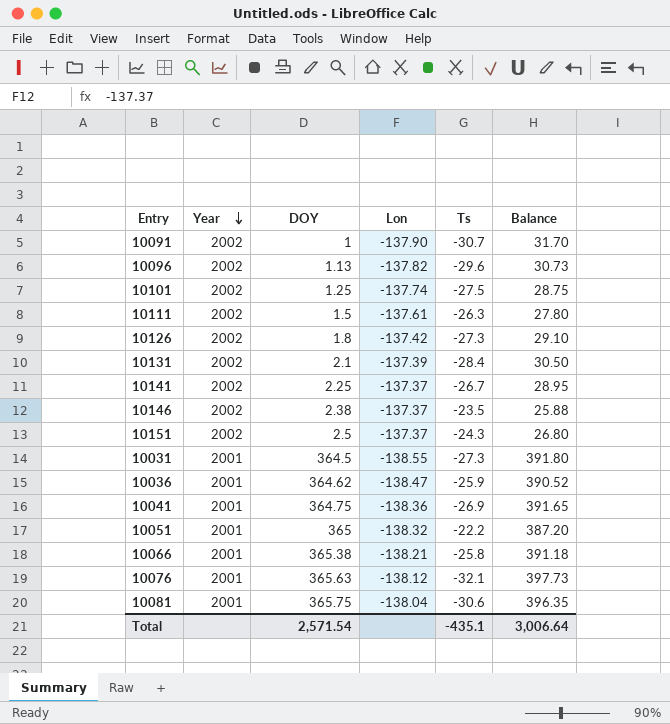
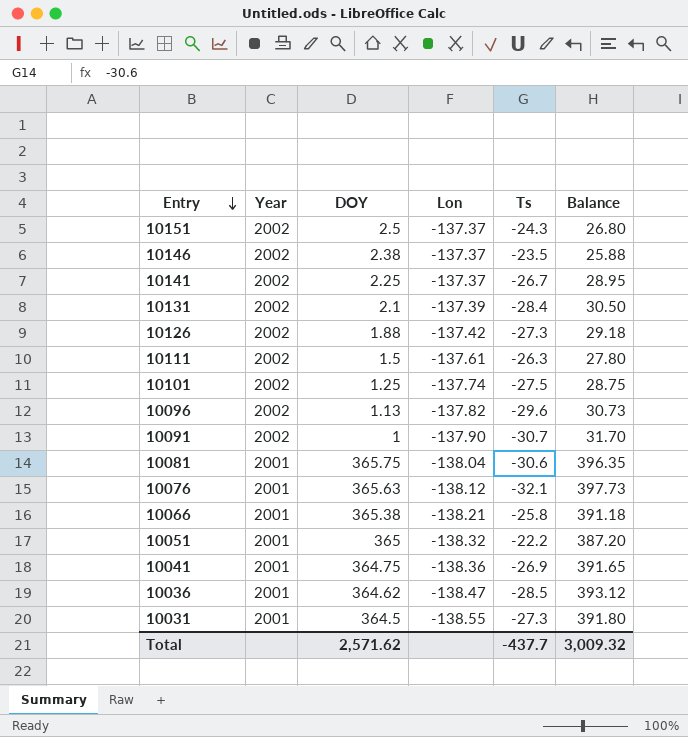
row order: Year descending -> Entry descending
10126 | DOY: 1.8 -> 1.88
10126 | Balance: 29.10 -> 29.18
10036 | Ts: -25.9 -> -28.5
10036 | Balance: 390.52 -> 393.12
Total | DOY: 2,571.54 -> 2,571.62
Total | Ts: -435.1 -> -437.7
Total | Balance: 3,006.64 -> 3,009.32

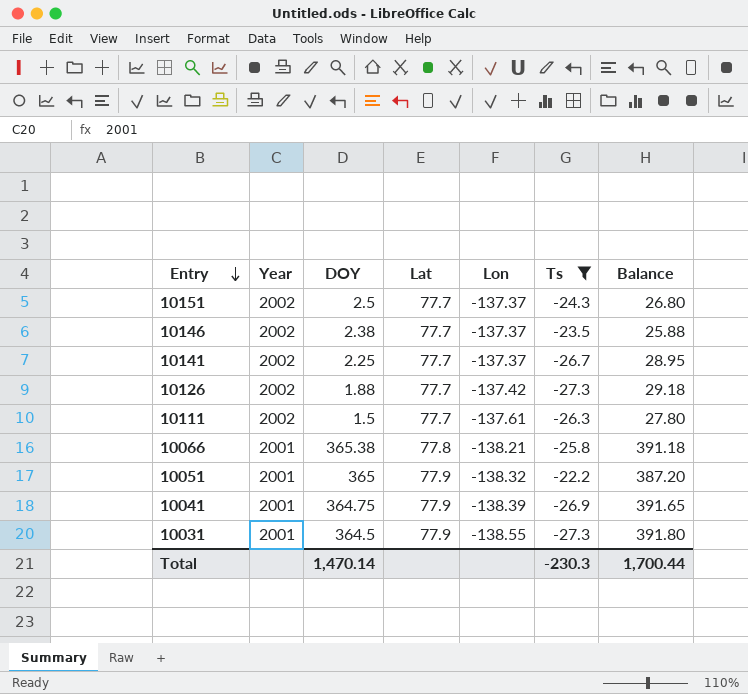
filter: none -> Ts >= -27.3
column Lat | position: none -> 4
10041 | Lon: -138.36 -> -138.39
Total | DOY: 2,571.62 -> 1,470.14
Total | Ts: -437.7 -> -230.3
Total | Balance: 3,009.32 -> 1,700.44

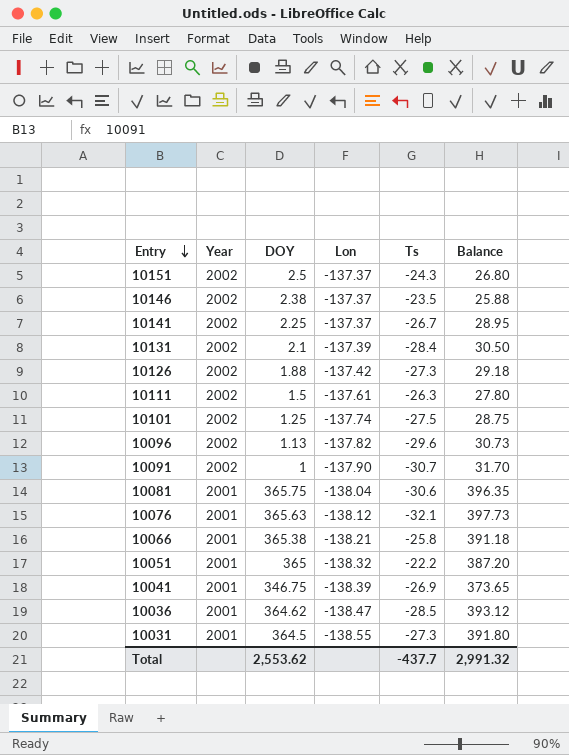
filter: Ts >= -27.3 -> none
column Lat | position: 4 -> none
10041 | DOY: 364.75 -> 346.75
10041 | Balance: 391.65 -> 373.65
Total | DOY: 1,470.14 -> 2,553.62
Total | Ts: -230.3 -> -437.7
Total | Balance: 1,700.44 -> 2,991.32

